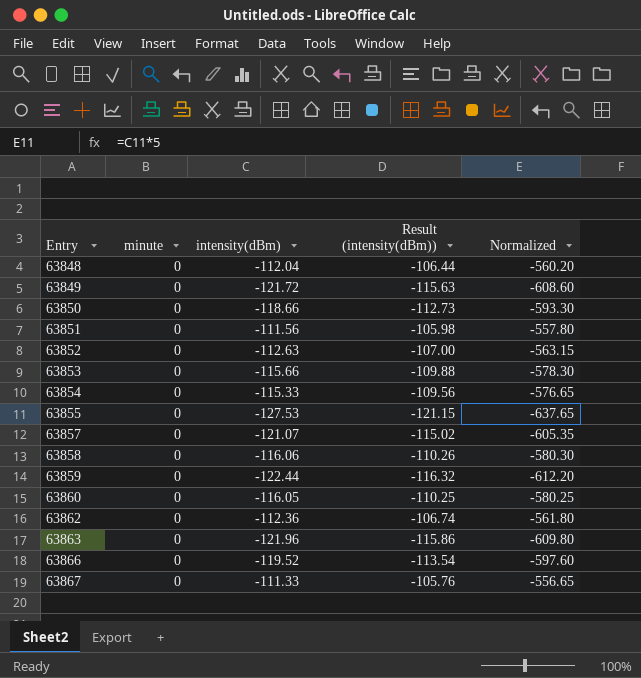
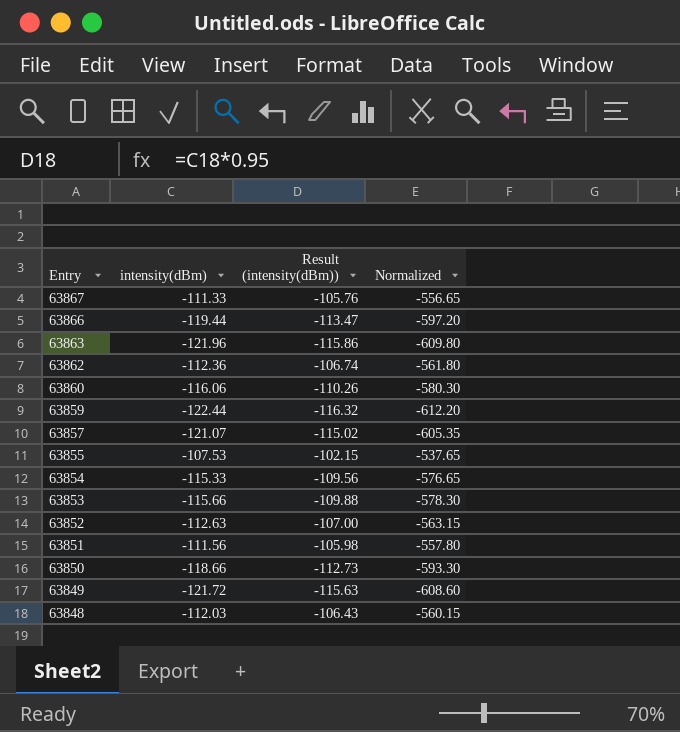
row order: Entry ascending -> Entry descending
column minute | position: 2 -> none
row 63858: 0 | -116.06 | -110.26 | -580.30 -> none
63866 | intensity(dBm): -119.52 -> -119.44
63866 | Result (intensity(dBm)): -113.54 -> -113.47
63866 | Normalized: -597.60 -> -597.20
63860 | intensity(dBm): -116.05 -> -116.06
63860 | Result (intensity(dBm)): -110.25 -> -110.26
63860 | Normalized: -580.25 -> -580.30
63855 | intensity(dBm): -127.53 -> -107.53
63855 | Result (intensity(dBm)): -121.15 -> -102.15
63855 | Normalized: -637.65 -> -537.65
63848 | intensity(dBm): -112.04 -> -112.03
63848 | Result (intensity(dBm)): -106.44 -> -106.43
63848 | Normalized: -560.20 -> -560.15

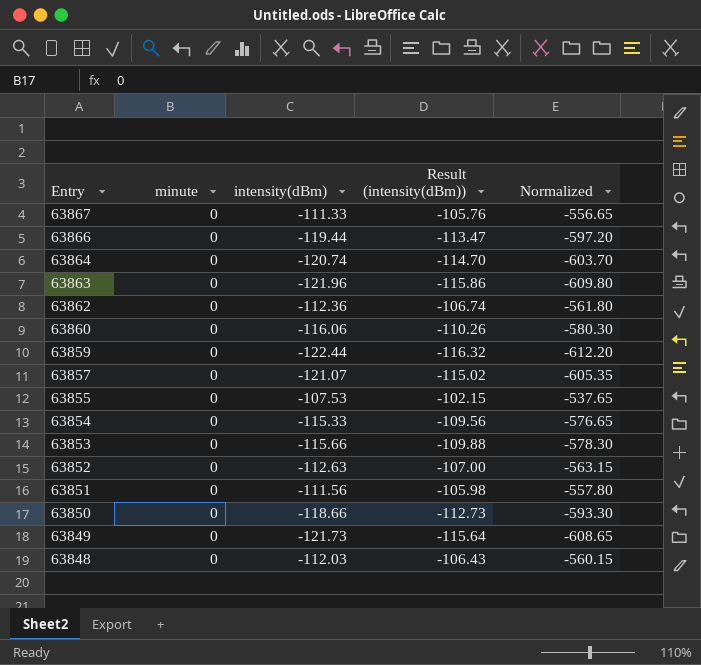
column minute | position: none -> 2
row 63864: none -> 0 | -120.74 | -114.70 | -603.70
63849 | intensity(dBm): -121.72 -> -121.73
63849 | Result (intensity(dBm)): -115.63 -> -115.64
63849 | Normalized: -608.60 -> -608.65

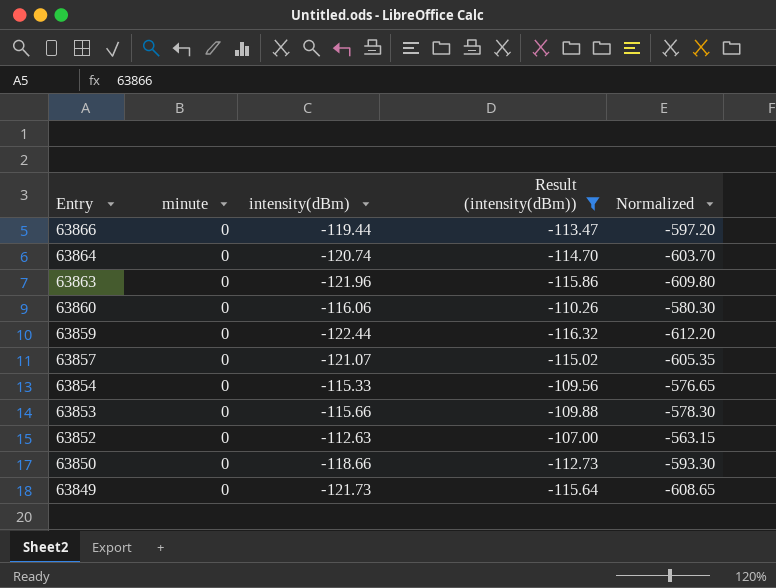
filter: none -> Result (intensity(dBm)) <= -107.00

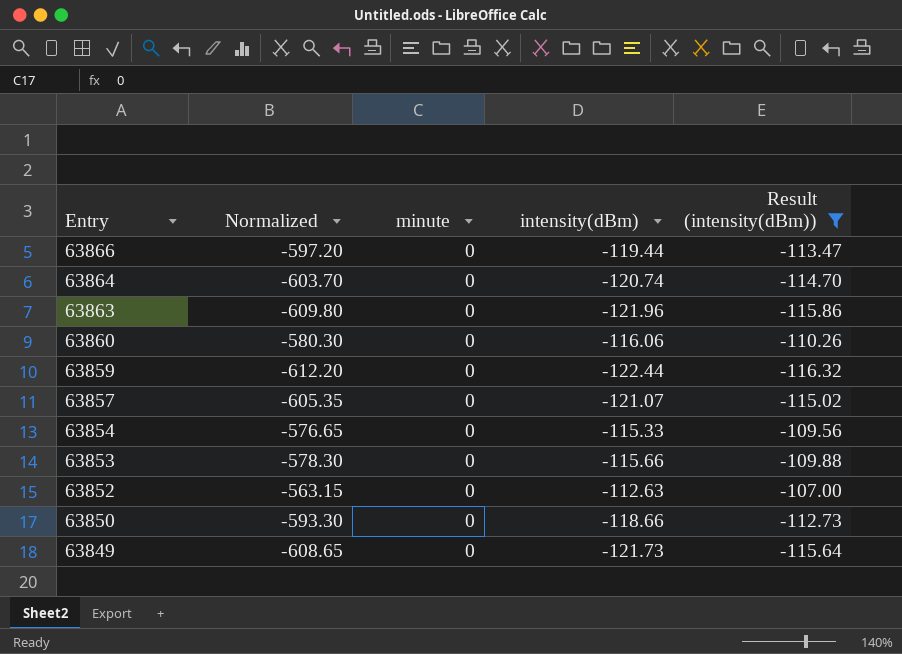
column Normalized | position: 5 -> 2

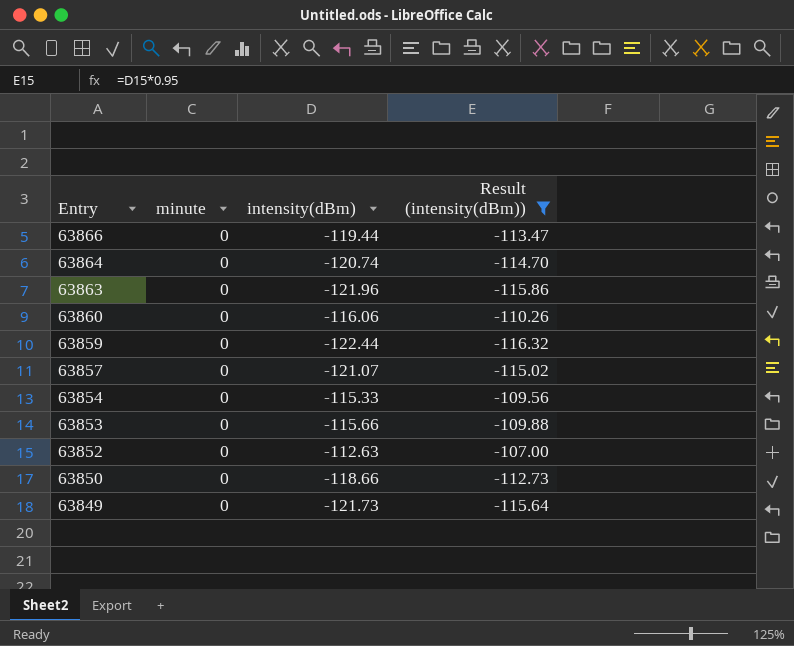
column Normalized | formula: [intensity(dBm)] * 5 -> none

